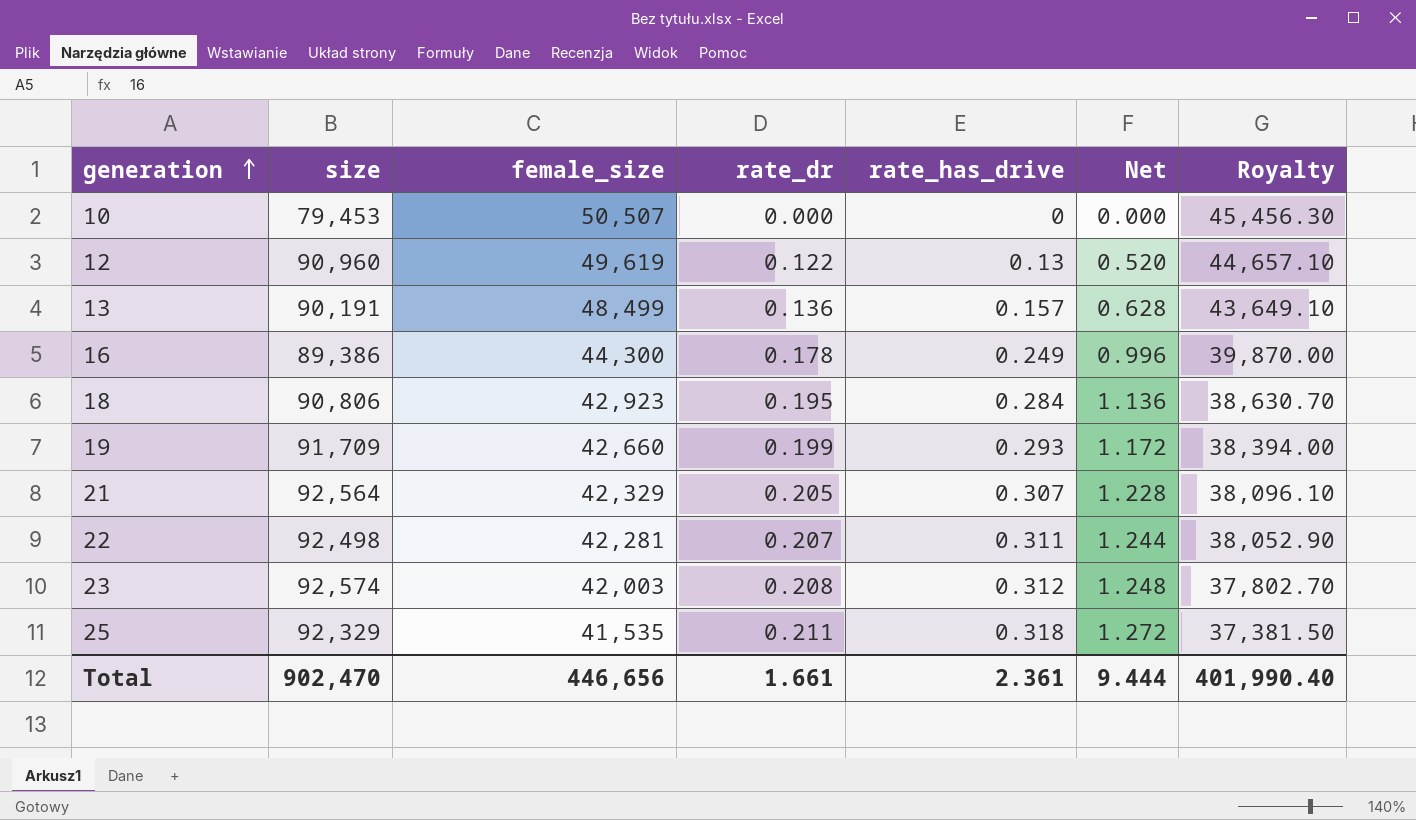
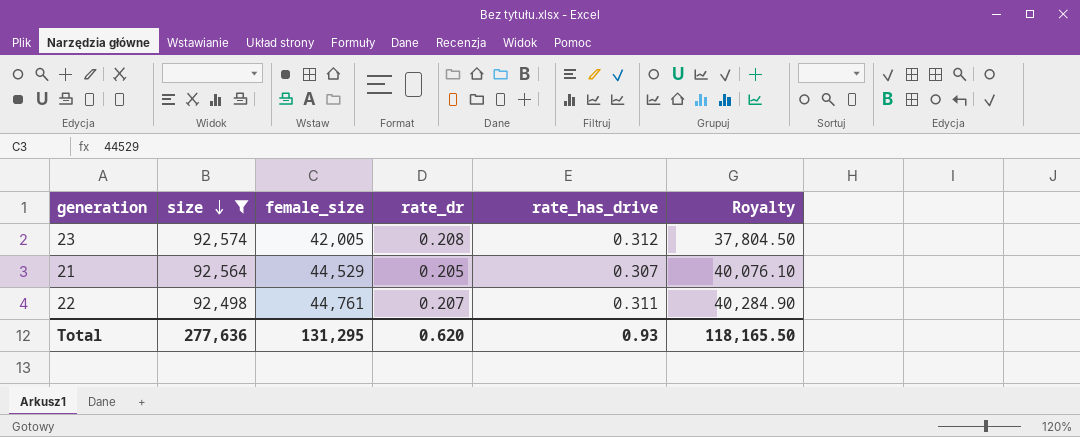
filter: none -> size >= 92,498
row order: generation ascending -> size descending
column Net | formula: [rate_has_drive] * 4 -> none
23 | female_size: 42,003 -> 42,005
23 | Royalty: 37,802.70 -> 37,804.50
21 | female_size: 42,329 -> 44,529
21 | Royalty: 38,096.10 -> 40,076.10
22 | female_size: 42,281 -> 44,761
22 | Royalty: 38,052.90 -> 40,284.90
Total | size: 902,470 -> 277,636
Total | female_size: 446,656 -> 131,295
Total | rate_dr: 1.661 -> 0.620
Total | rate_has_drive: 2.361 -> 0.93
Total | Royalty: 401,990.40 -> 118,165.50

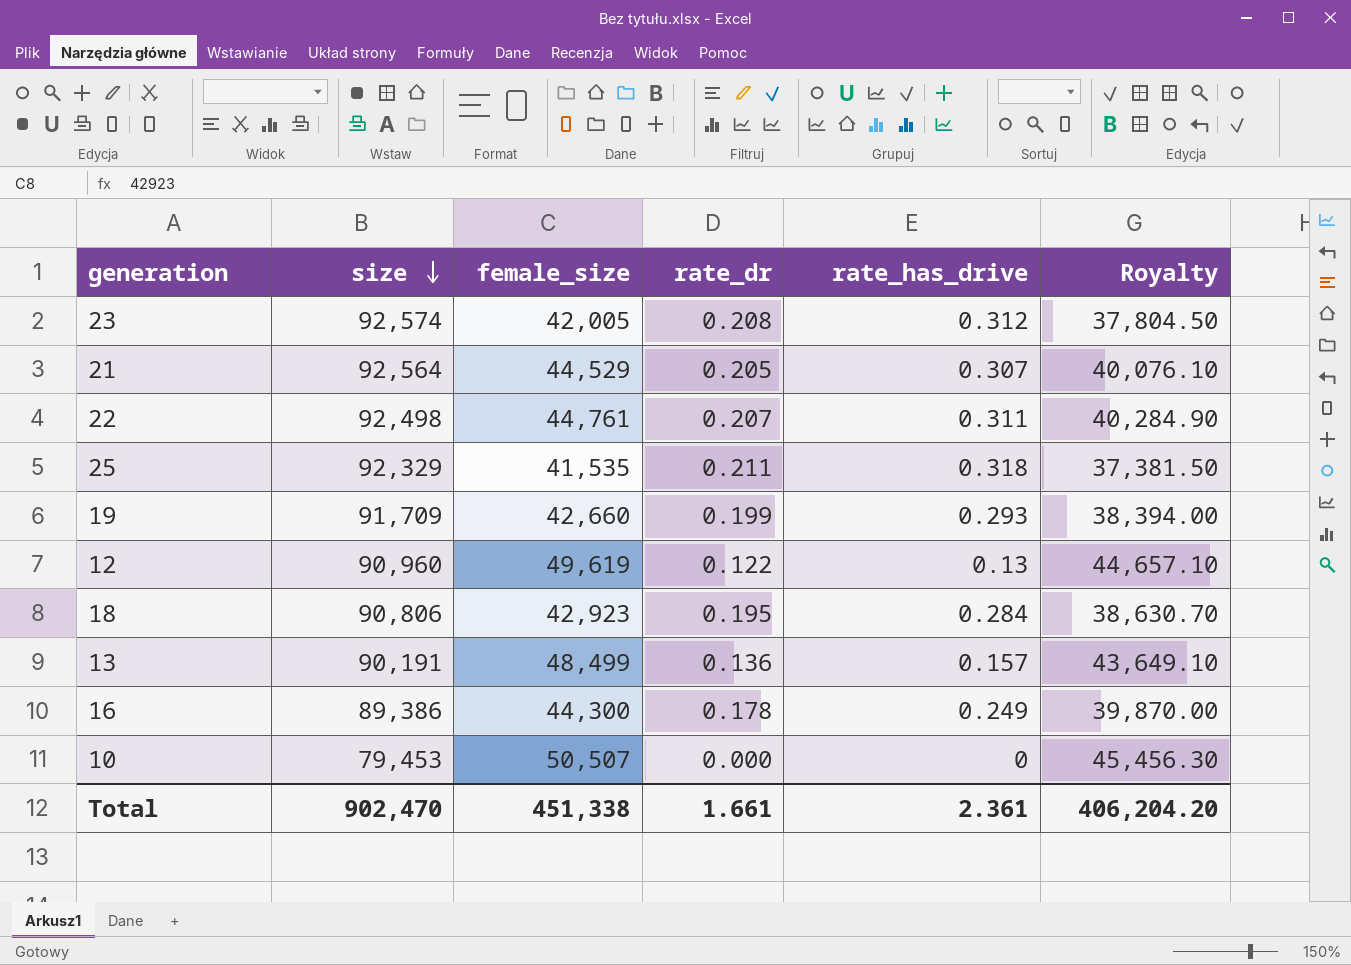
filter: size >= 92,498 -> none
Total | size: 277,636 -> 902,470
Total | female_size: 131,295 -> 451,338
Total | rate_dr: 0.620 -> 1.661
Total | rate_has_drive: 0.93 -> 2.361
Total | Royalty: 118,165.50 -> 406,204.20

